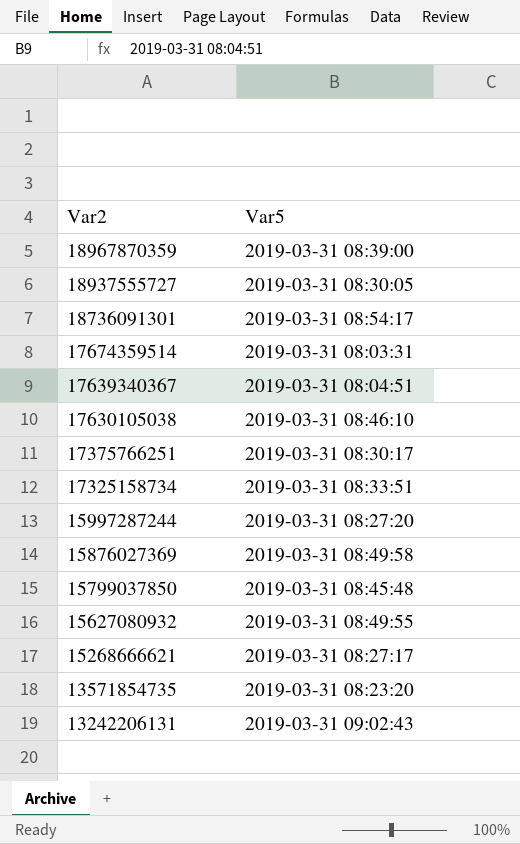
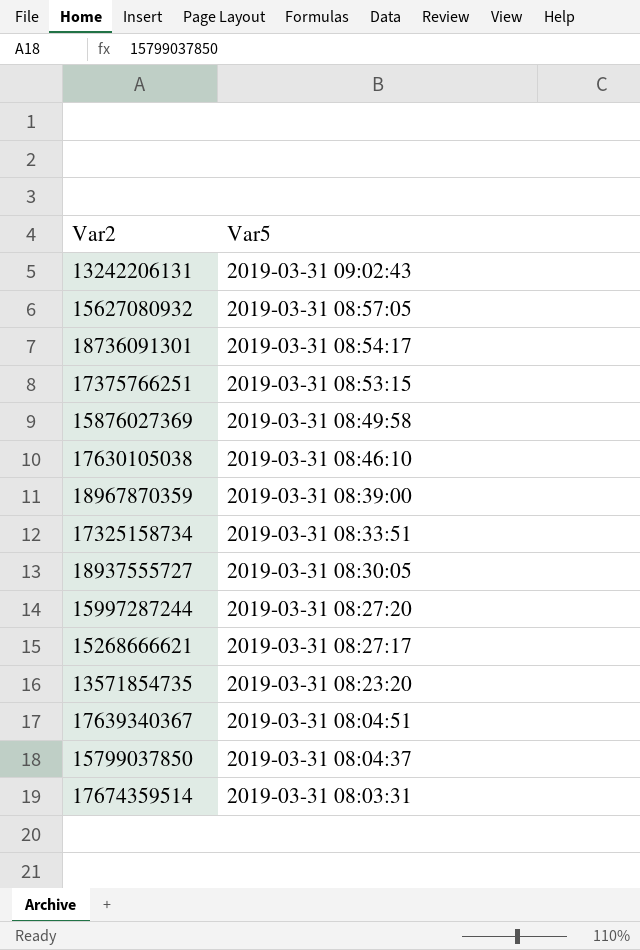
row order: Var2 descending -> Var5 descending
15627080932 | Var5: 2019-03-31 08:49:55 -> 2019-03-31 08:57:05
17375766251 | Var5: 2019-03-31 08:30:17 -> 2019-03-31 08:53:15
15799037850 | Var5: 2019-03-31 08:45:48 -> 2019-03-31 08:04:37

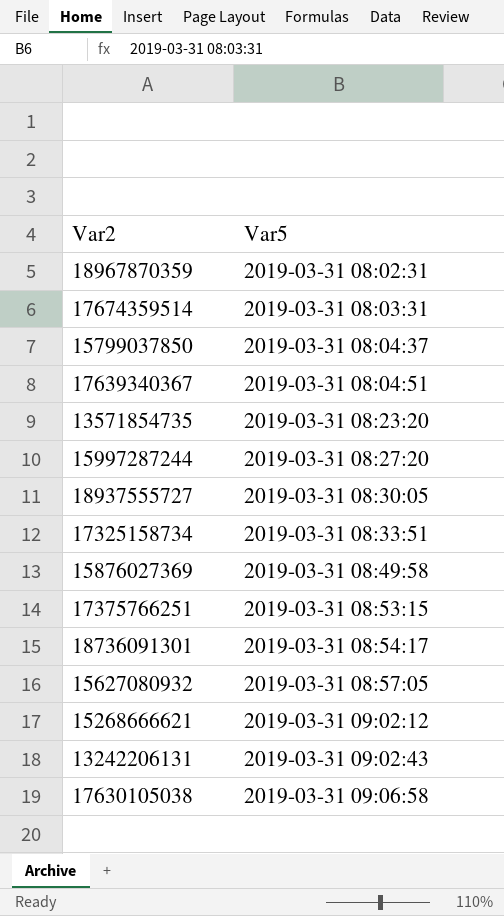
row order: Var5 descending -> Var5 ascending
18967870359 | Var5: 2019-03-31 08:39:00 -> 2019-03-31 08:02:31
15268666621 | Var5: 2019-03-31 08:27:17 -> 2019-03-31 09:02:12
17630105038 | Var5: 2019-03-31 08:46:10 -> 2019-03-31 09:06:58

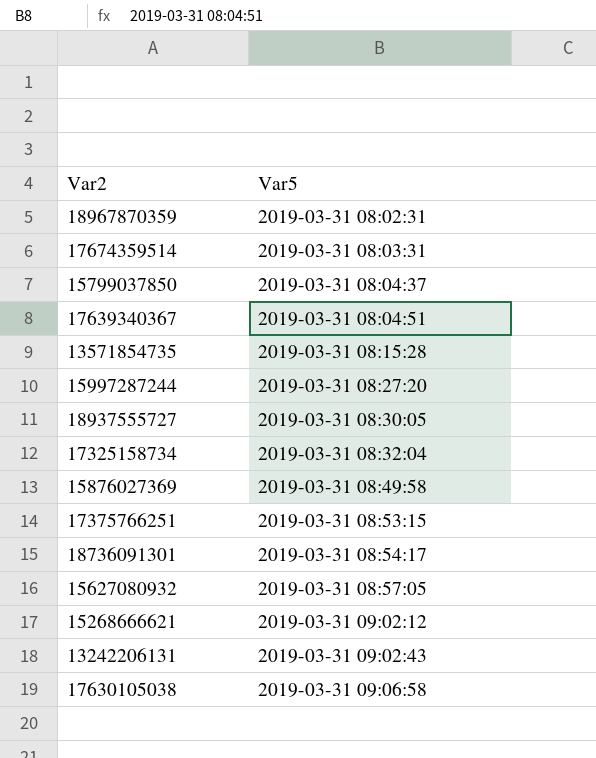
13571854735 | Var5: 2019-03-31 08:23:20 -> 2019-03-31 08:15:28
17325158734 | Var5: 2019-03-31 08:33:51 -> 2019-03-31 08:32:04

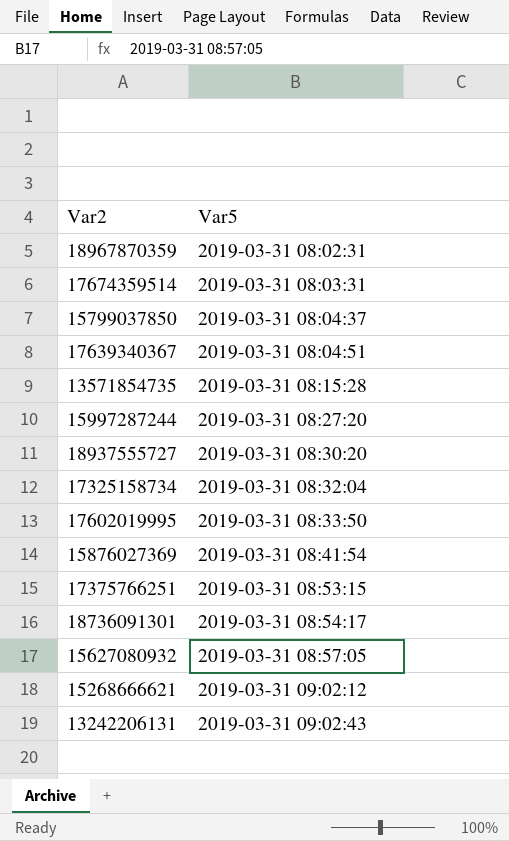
row 17630105038: 2019-03-31 09:06:58 -> none
18937555727 | Var5: 2019-03-31 08:30:05 -> 2019-03-31 08:30:20
row 17602019995: none -> 2019-03-31 08:33:50
15876027369 | Var5: 2019-03-31 08:49:58 -> 2019-03-31 08:41:54

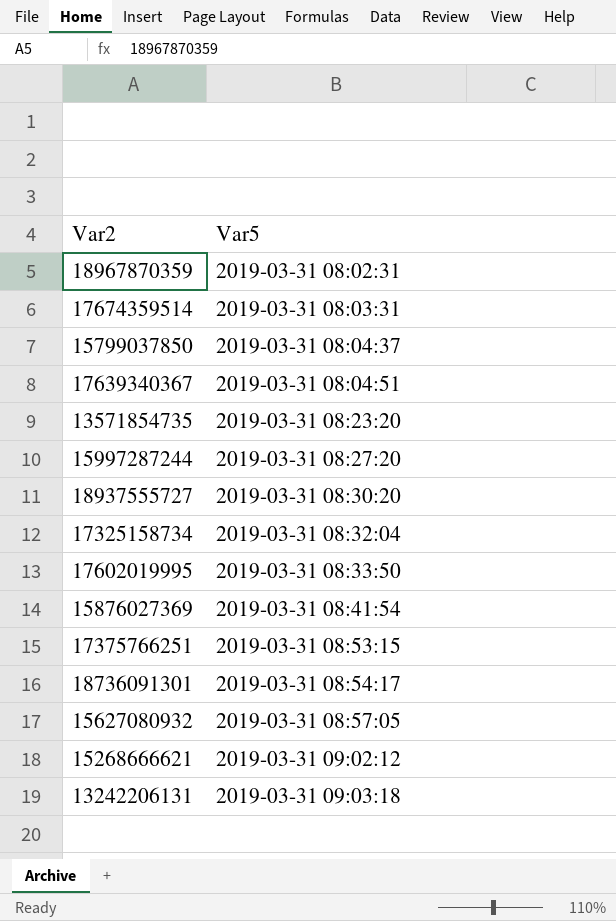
13571854735 | Var5: 2019-03-31 08:15:28 -> 2019-03-31 08:23:20
13242206131 | Var5: 2019-03-31 09:02:43 -> 2019-03-31 09:03:18

